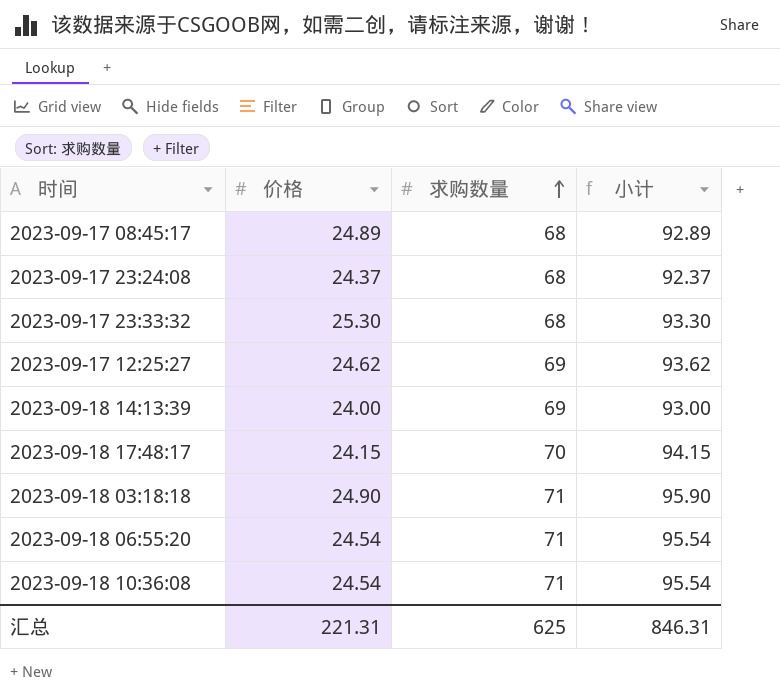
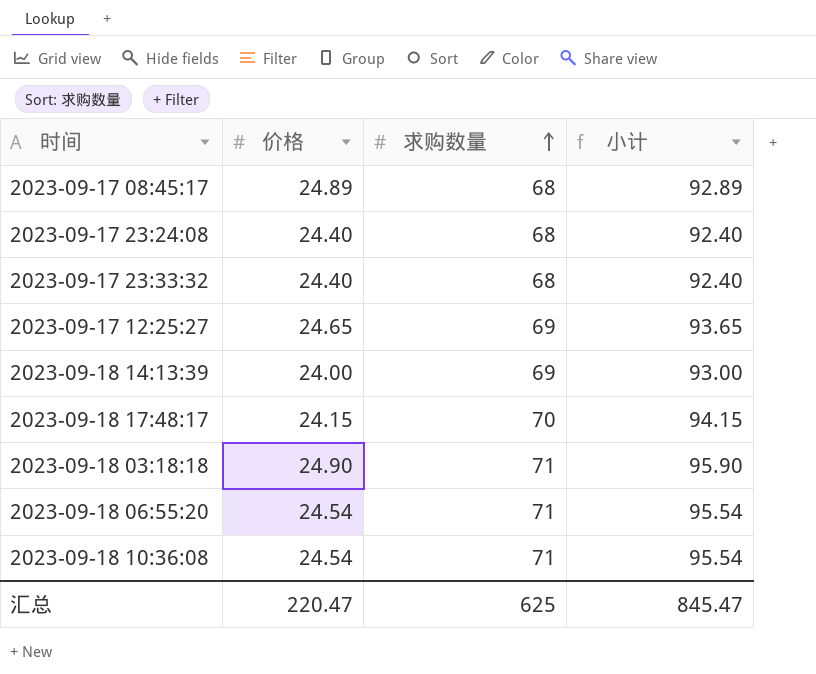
2023-09-17 23:24:08 | 价格: 24.37 -> 24.40
2023-09-17 23:24:08 | 小计: 92.37 -> 92.40
2023-09-17 23:33:32 | 价格: 25.30 -> 24.40
2023-09-17 23:33:32 | 小计: 93.30 -> 92.40
2023-09-17 12:25:27 | 价格: 24.62 -> 24.65
2023-09-17 12:25:27 | 小计: 93.62 -> 93.65
汇总 | 价格: 221.31 -> 220.47
汇总 | 小计: 846.31 -> 845.47

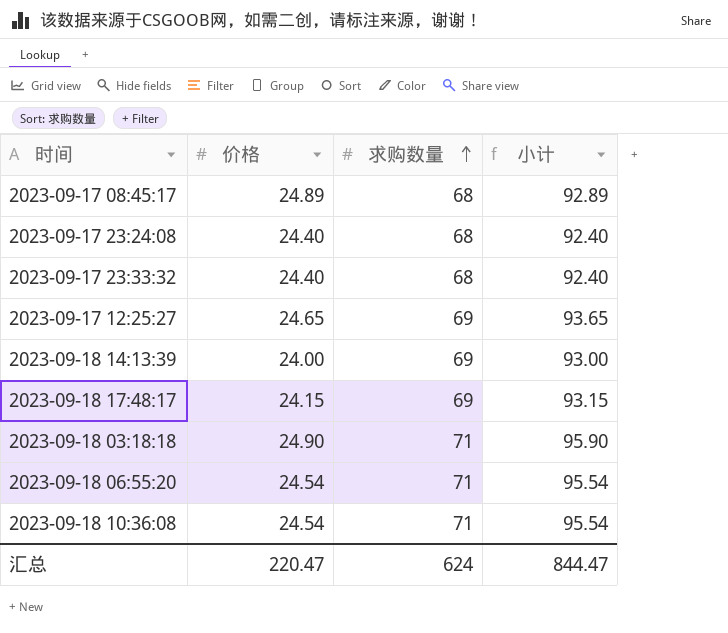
2023-09-18 17:48:17 | 求购数量: 70 -> 69
2023-09-18 17:48:17 | 小计: 94.15 -> 93.15
汇总 | 求购数量: 625 -> 624
汇总 | 小计: 845.47 -> 844.47

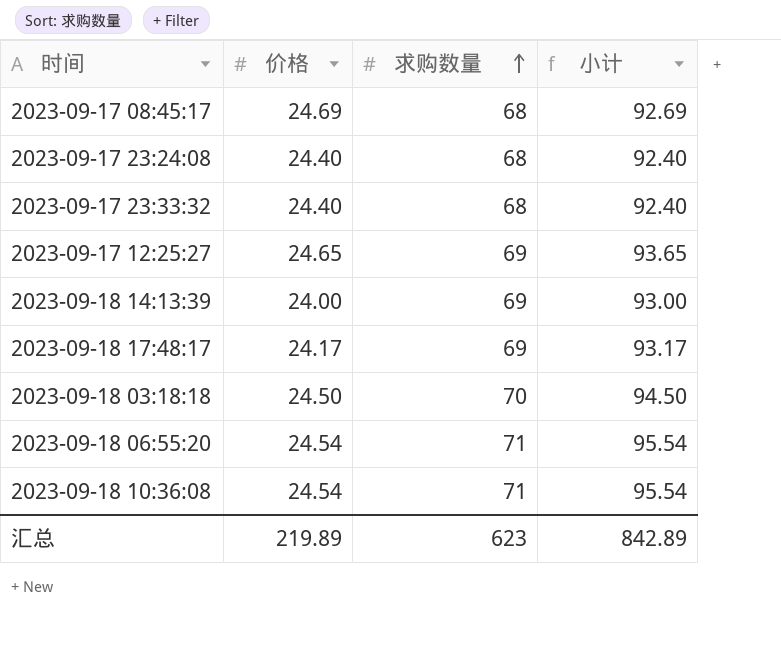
2023-09-17 08:45:17 | 价格: 24.89 -> 24.69
2023-09-17 08:45:17 | 小计: 92.89 -> 92.69
2023-09-18 17:48:17 | 价格: 24.15 -> 24.17
2023-09-18 17:48:17 | 小计: 93.15 -> 93.17
2023-09-18 03:18:18 | 价格: 24.90 -> 24.50
2023-09-18 03:18:18 | 求购数量: 71 -> 70
2023-09-18 03:18:18 | 小计: 95.90 -> 94.50
汇总 | 价格: 220.47 -> 219.89
汇总 | 求购数量: 624 -> 623
汇总 | 小计: 844.47 -> 842.89

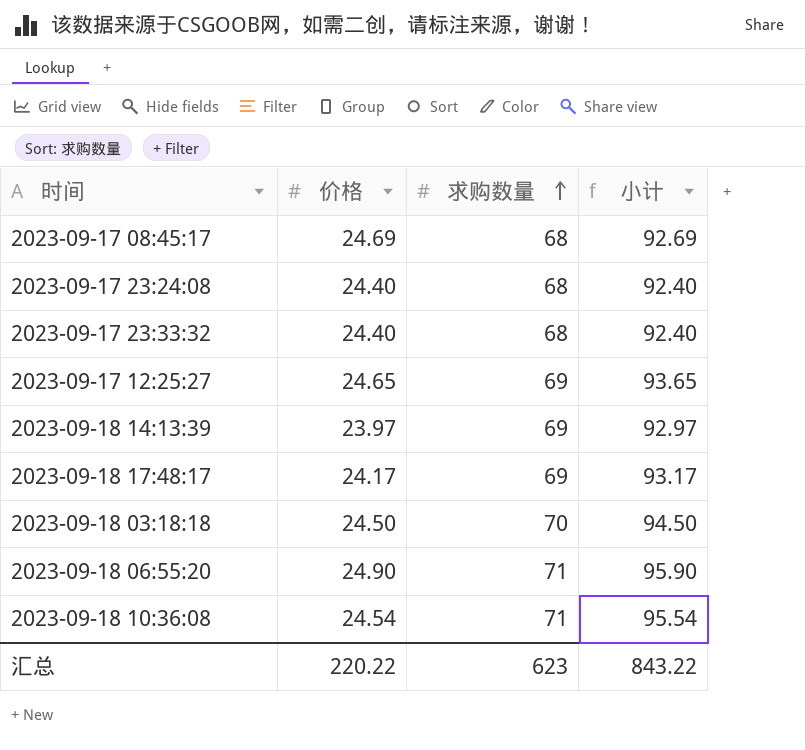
2023-09-18 14:13:39 | 价格: 24.00 -> 23.97
2023-09-18 14:13:39 | 小计: 93.00 -> 92.97
2023-09-18 06:55:20 | 价格: 24.54 -> 24.90
2023-09-18 06:55:20 | 小计: 95.54 -> 95.90
汇总 | 价格: 219.89 -> 220.22
汇总 | 小计: 842.89 -> 843.22

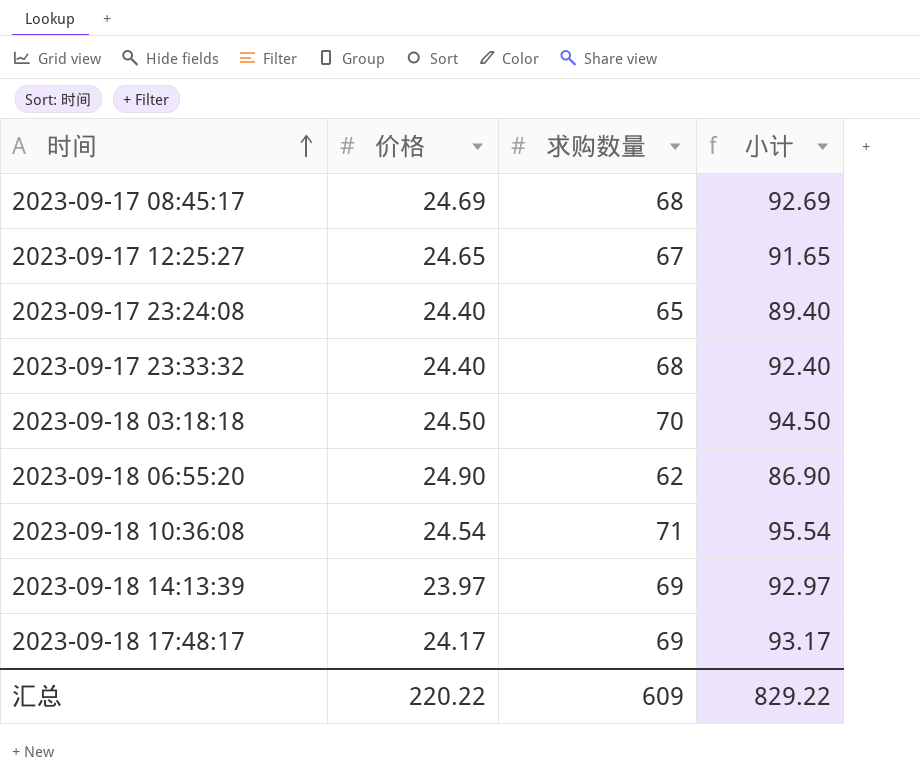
row order: 求购数量 ascending -> 时间 ascending
2023-09-17 12:25:27 | 求购数量: 69 -> 67
2023-09-17 12:25:27 | 小计: 93.65 -> 91.65
2023-09-17 23:24:08 | 求购数量: 68 -> 65
2023-09-17 23:24:08 | 小计: 92.40 -> 89.40
2023-09-18 06:55:20 | 求购数量: 71 -> 62
2023-09-18 06:55:20 | 小计: 95.90 -> 86.90
汇总 | 求购数量: 623 -> 609
汇总 | 小计: 843.22 -> 829.22

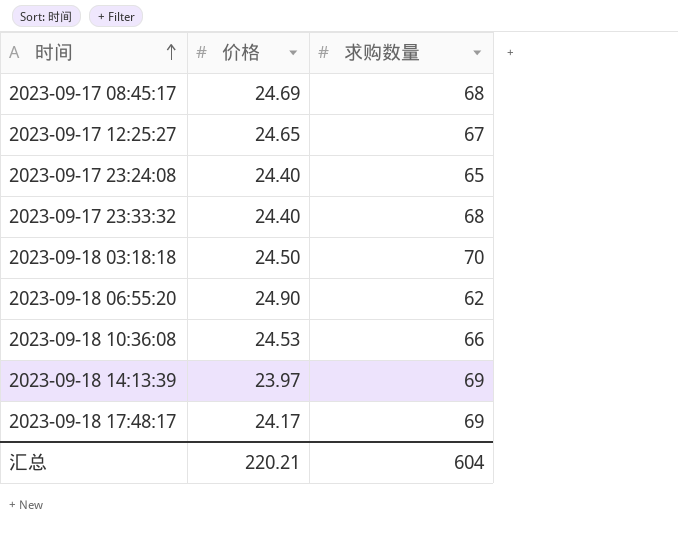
column 小计 | formula: [价格] + [求购数量] -> none
2023-09-18 10:36:08 | 价格: 24.54 -> 24.53
2023-09-18 10:36:08 | 求购数量: 71 -> 66
汇总 | 价格: 220.22 -> 220.21
汇总 | 求购数量: 609 -> 604

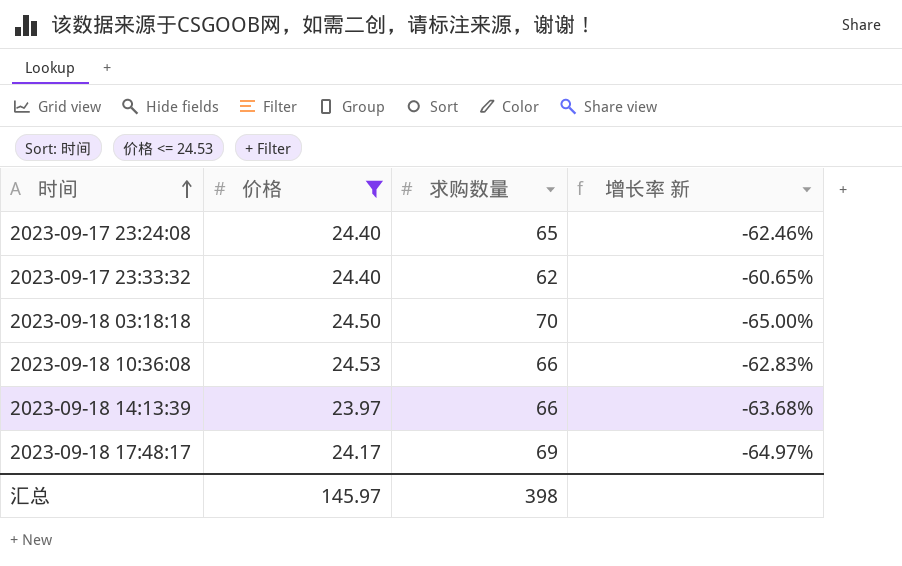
filter: none -> 价格 <= 24.53
column 增长率 新 | formula: none -> ([价格] - [求购数量]) / [求购数量]
2023-09-17 23:33:32 | 求购数量: 68 -> 62
2023-09-18 14:13:39 | 求购数量: 69 -> 66
汇总 | 价格: 220.21 -> 145.97
汇总 | 求购数量: 604 -> 398

